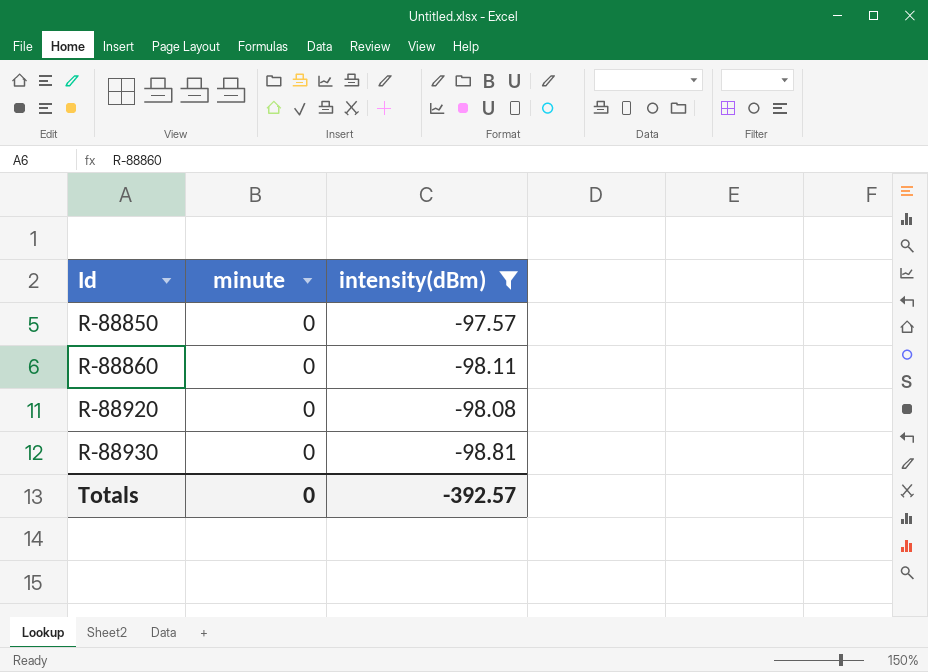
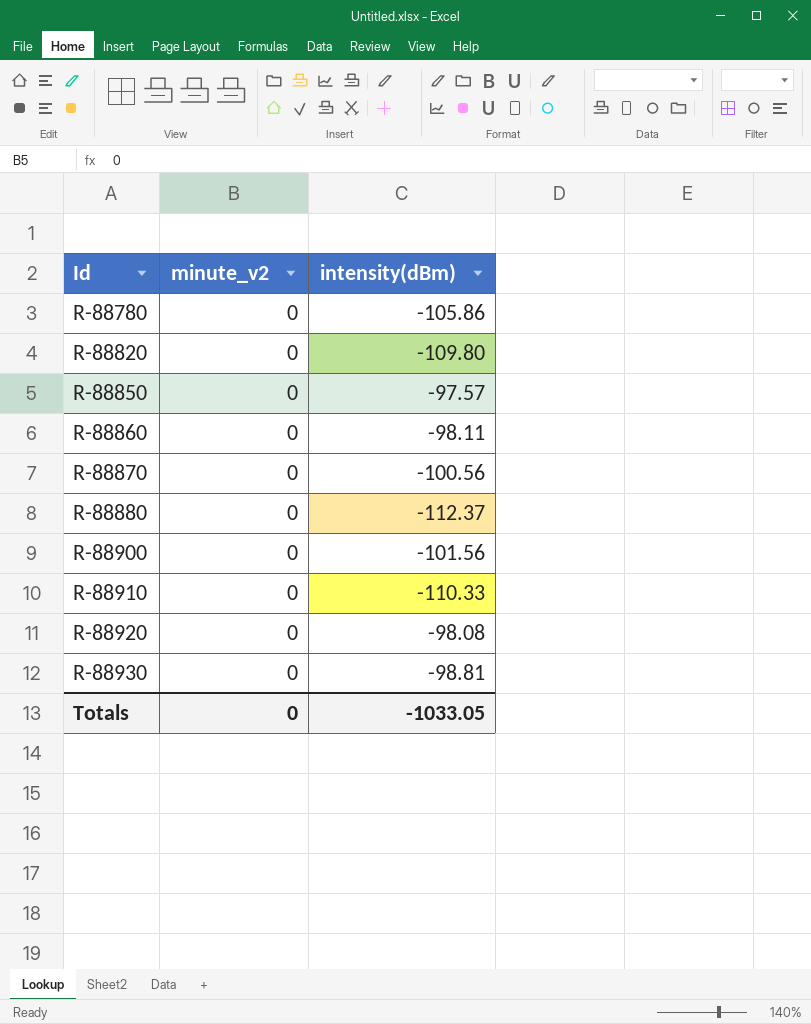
filter: intensity(dBm) >= -98.81 -> none
column name: minute -> minute_v2
Totals | intensity(dBm): -392.57 -> -1033.05

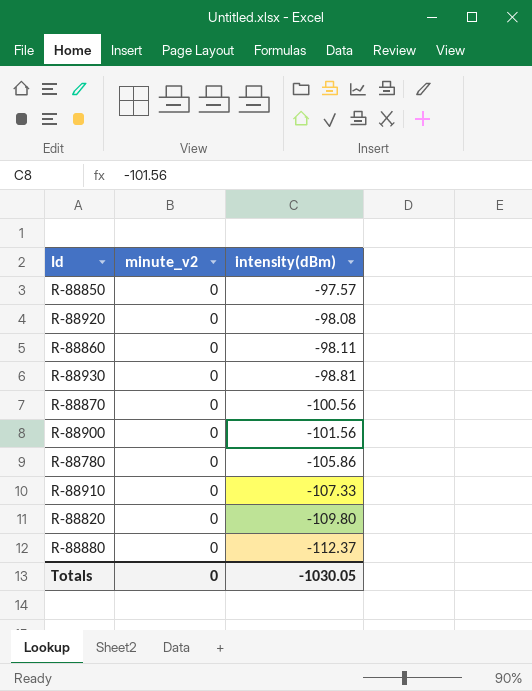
row order: Id ascending -> intensity(dBm) descending
R-88910 | intensity(dBm): -110.33 -> -107.33
Totals | intensity(dBm): -1033.05 -> -1030.05

